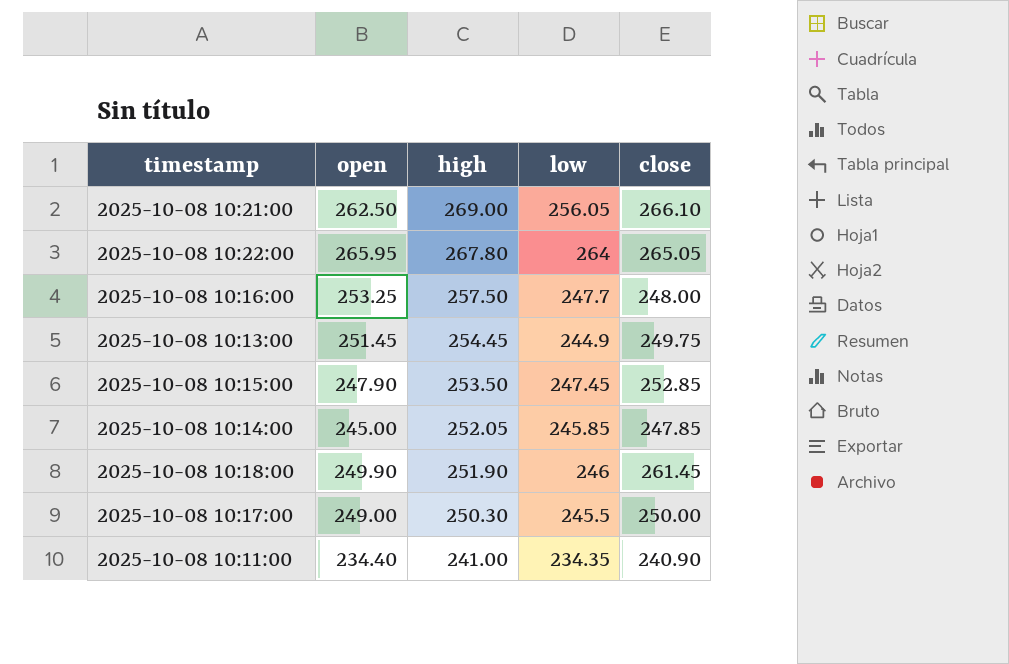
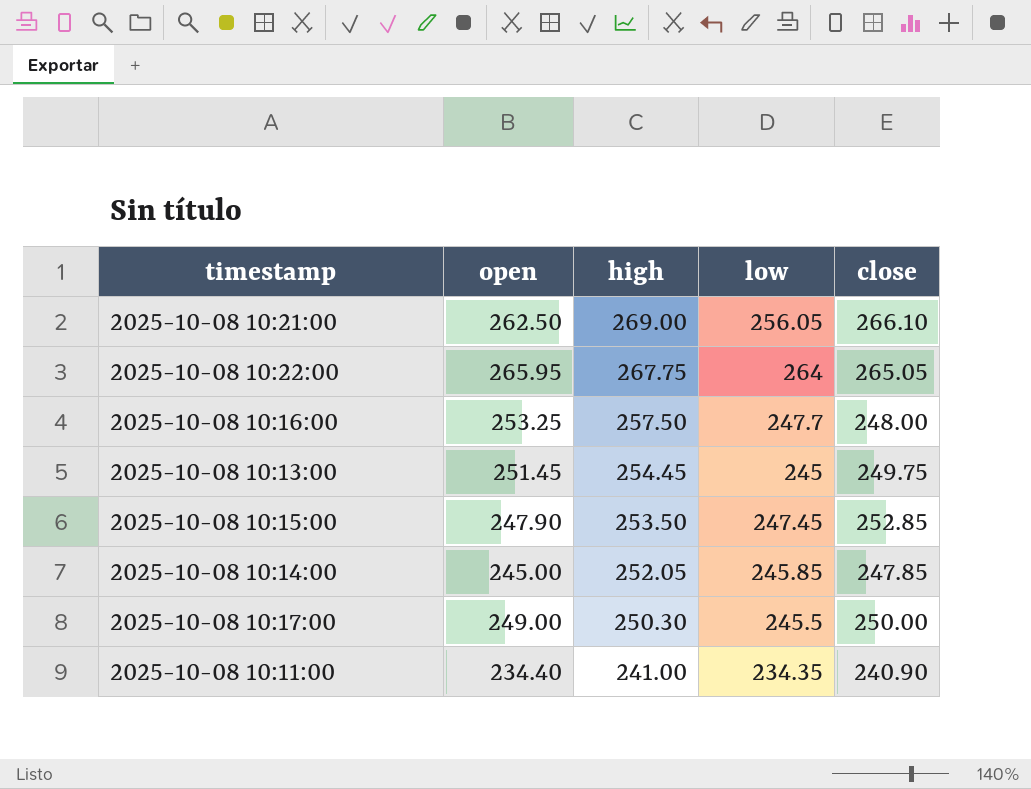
row 2025-10-08 10:18:00: 249.90 | 251.90 | 246 | 261.45 -> none
2025-10-08 10:22:00 | high: 267.80 -> 267.75
2025-10-08 10:13:00 | low: 244.9 -> 245

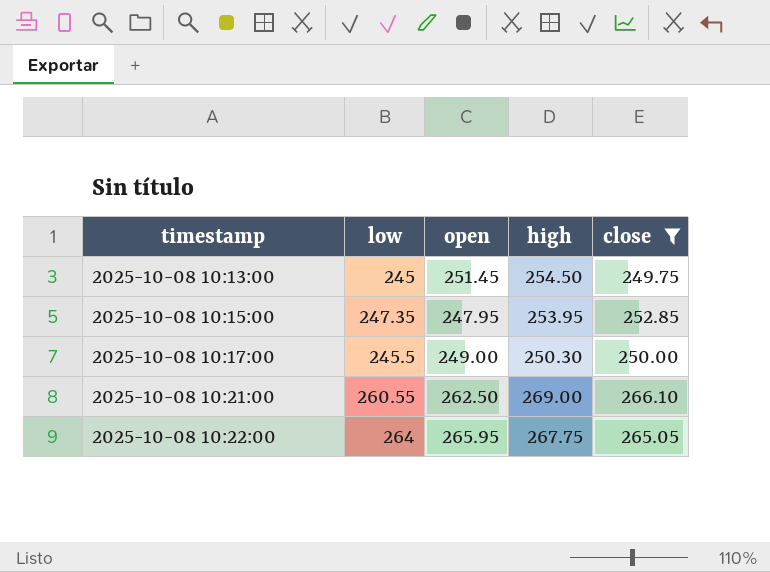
filter: none -> close >= 249.75
row order: high descending -> timestamp ascending
column low | position: 4 -> 2
2025-10-08 10:13:00 | high: 254.45 -> 254.50
2025-10-08 10:15:00 | low: 247.45 -> 247.35
2025-10-08 10:15:00 | open: 247.90 -> 247.95
2025-10-08 10:15:00 | high: 253.50 -> 253.95
2025-10-08 10:21:00 | low: 256.05 -> 260.55

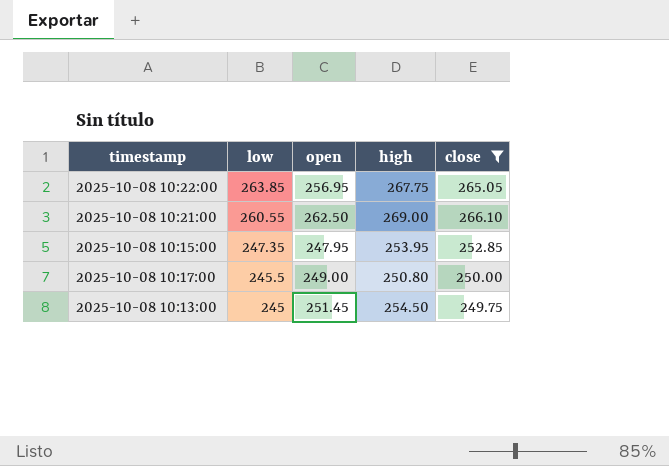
row order: timestamp ascending -> low descending
2025-10-08 10:22:00 | low: 264 -> 263.85
2025-10-08 10:22:00 | open: 265.95 -> 256.95
2025-10-08 10:17:00 | high: 250.30 -> 250.80

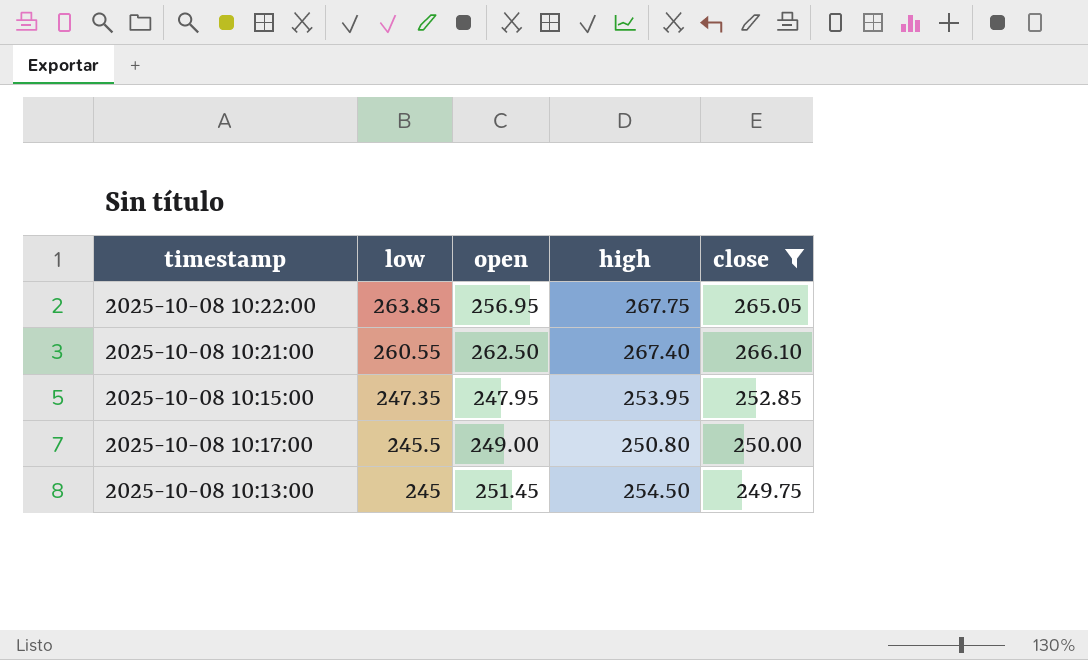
2025-10-08 10:21:00 | high: 269.00 -> 267.40

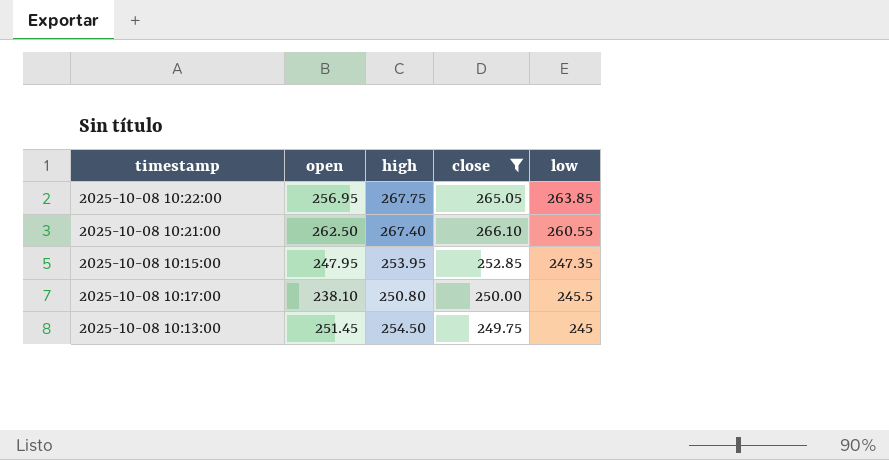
column low | position: 2 -> 5
2025-10-08 10:17:00 | open: 249.00 -> 238.10

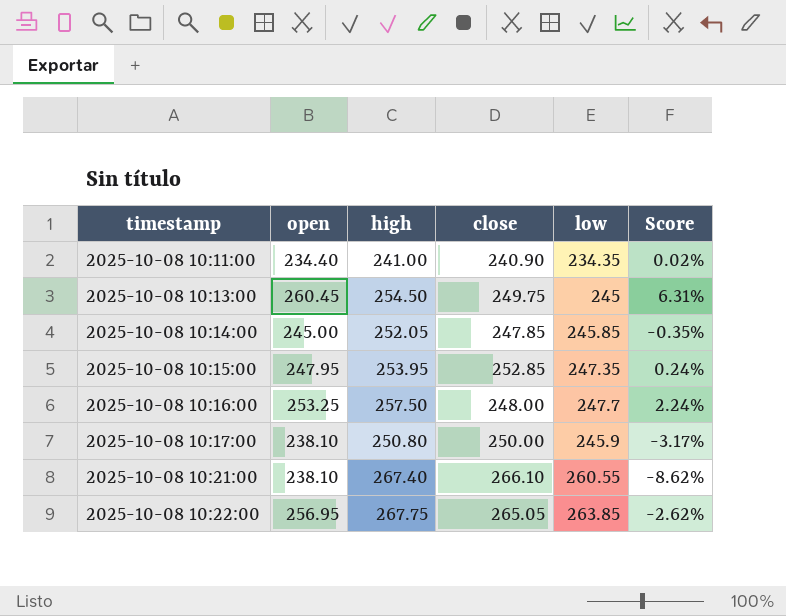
filter: close >= 249.75 -> none
row order: low descending -> timestamp ascending
column Score | formula: none -> ([open] - [low]) / [low]
2025-10-08 10:13:00 | open: 251.45 -> 260.45
2025-10-08 10:17:00 | low: 245.5 -> 245.9
2025-10-08 10:21:00 | open: 262.50 -> 238.10

